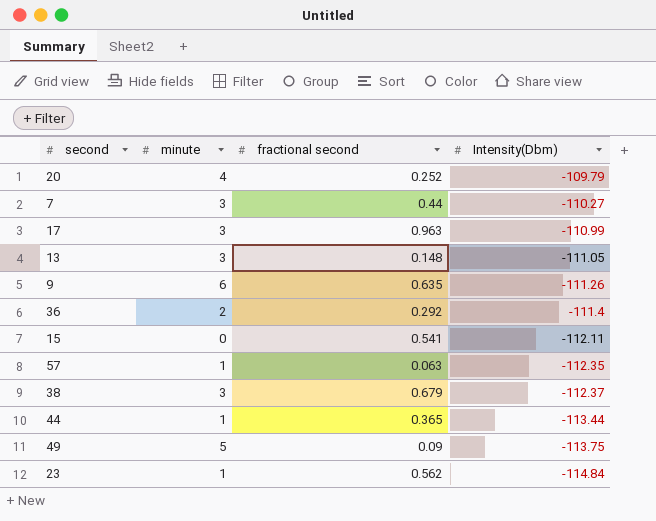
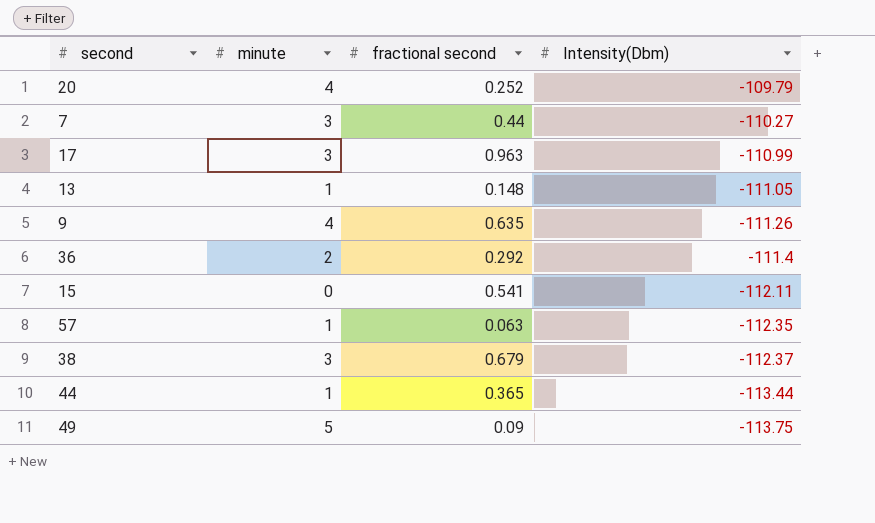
row 23: 1 | 0.562 | -114.84 -> none
13 | minute: 3 -> 1
9 | minute: 6 -> 4

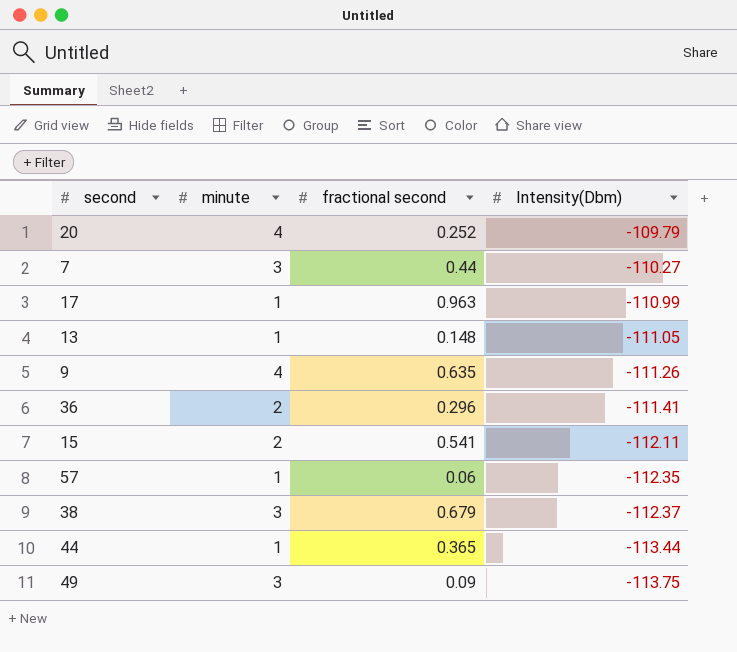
17 | minute: 3 -> 1
36 | fractional second: 0.292 -> 0.296
36 | Intensity(Dbm): -111.4 -> -111.41
15 | minute: 0 -> 2
57 | fractional second: 0.063 -> 0.06
49 | minute: 5 -> 3

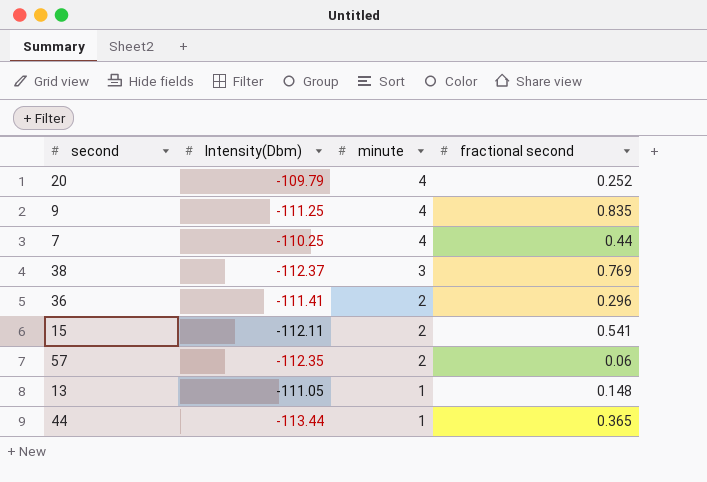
row order: Intensity(Dbm) descending -> minute descending
column Intensity(Dbm) | position: 4 -> 2
row 17: 1 | 0.963 | -110.99 -> none
row 49: 3 | 0.09 | -113.75 -> none
9 | Intensity(Dbm): -111.26 -> -111.25
9 | fractional second: 0.635 -> 0.835
7 | Intensity(Dbm): -110.27 -> -110.25
7 | minute: 3 -> 4
38 | fractional second: 0.679 -> 0.769
57 | minute: 1 -> 2

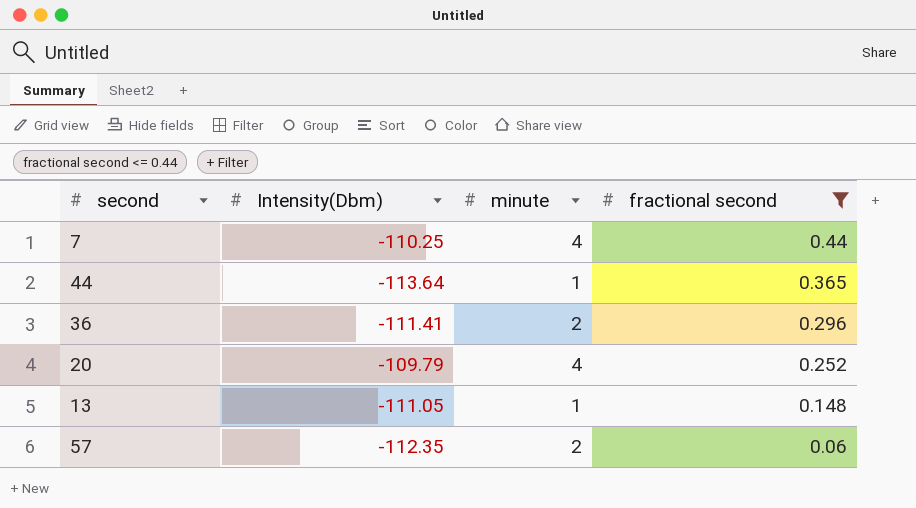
filter: none -> fractional second <= 0.44
row order: minute descending -> fractional second descending
44 | Intensity(Dbm): -113.44 -> -113.64

